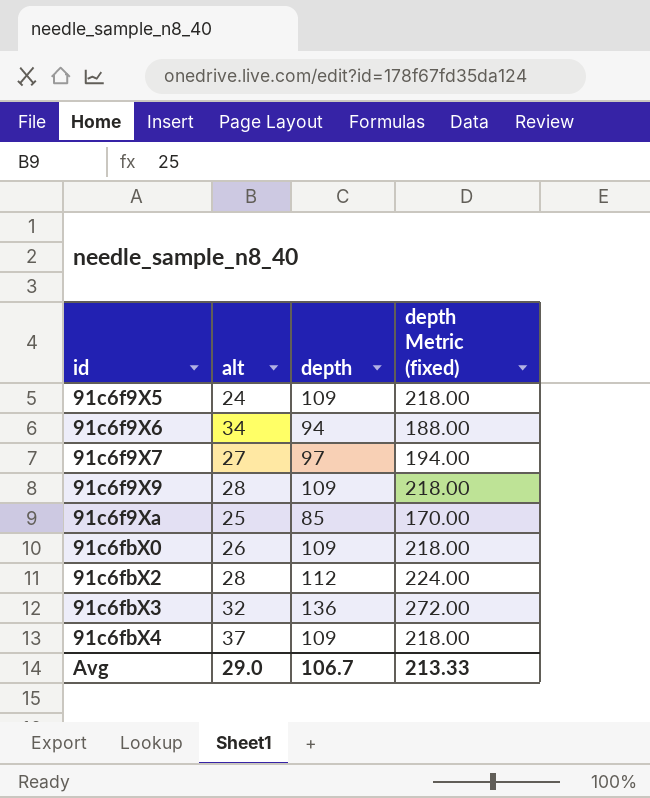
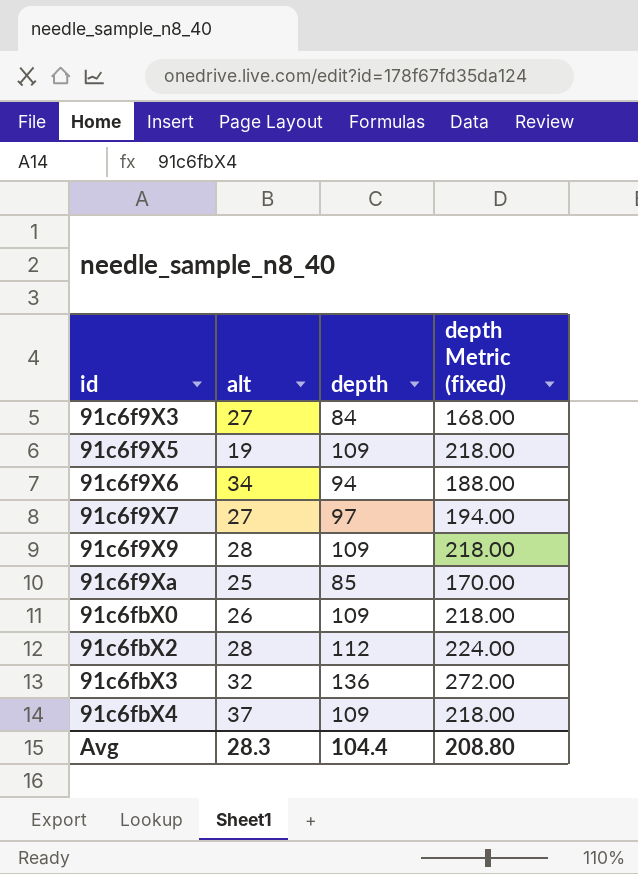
row 91c6f9X3: none -> 27 | 84 | 168.00
91c6f9X5 | alt: 24 -> 19
Avg | alt: 29.0 -> 28.3
Avg | depth: 106.7 -> 104.4
Avg | depth Metric (fixed): 213.33 -> 208.80

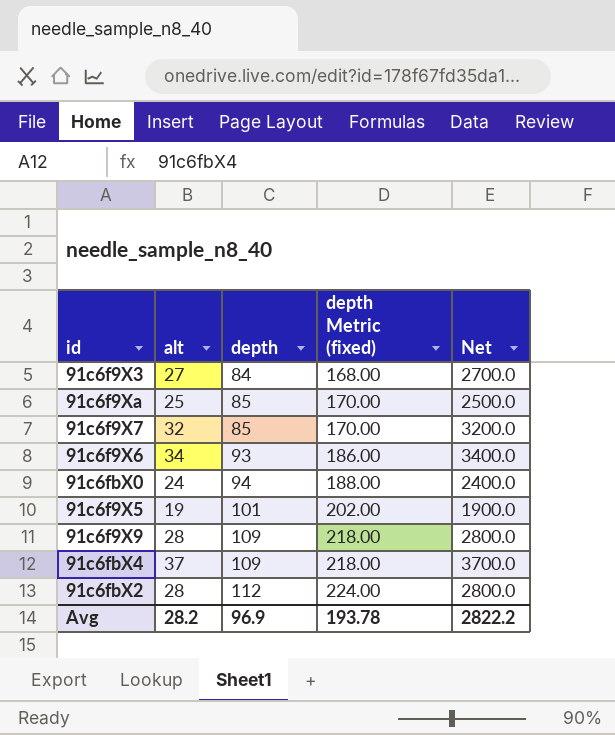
row order: id ascending -> depth ascending
column Net | formula: none -> [alt] * 100
row 91c6fbX3: 32 | 136 | 272.00 -> none
91c6f9X7 | alt: 27 -> 32
91c6f9X7 | depth: 97 -> 85
91c6f9X7 | depth Metric (fixed): 194.00 -> 170.00
91c6f9X6 | depth: 94 -> 93
91c6f9X6 | depth Metric (fixed): 188.00 -> 186.00
91c6fbX0 | alt: 26 -> 24
91c6fbX0 | depth: 109 -> 94
91c6fbX0 | depth Metric (fixed): 218.00 -> 188.00
91c6f9X5 | depth: 109 -> 101
91c6f9X5 | depth Metric (fixed): 218.00 -> 202.00
Avg | alt: 28.3 -> 28.2
Avg | depth: 104.4 -> 96.9
Avg | depth Metric (fixed): 208.80 -> 193.78

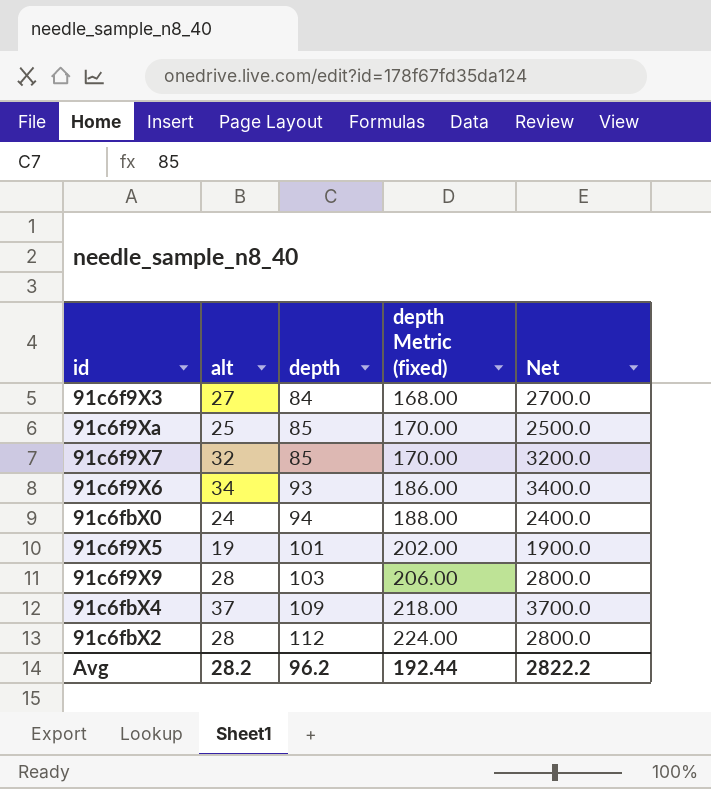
91c6f9X9 | depth: 109 -> 103
91c6f9X9 | depth Metric (fixed): 218.00 -> 206.00
Avg | depth: 96.9 -> 96.2
Avg | depth Metric (fixed): 193.78 -> 192.44

